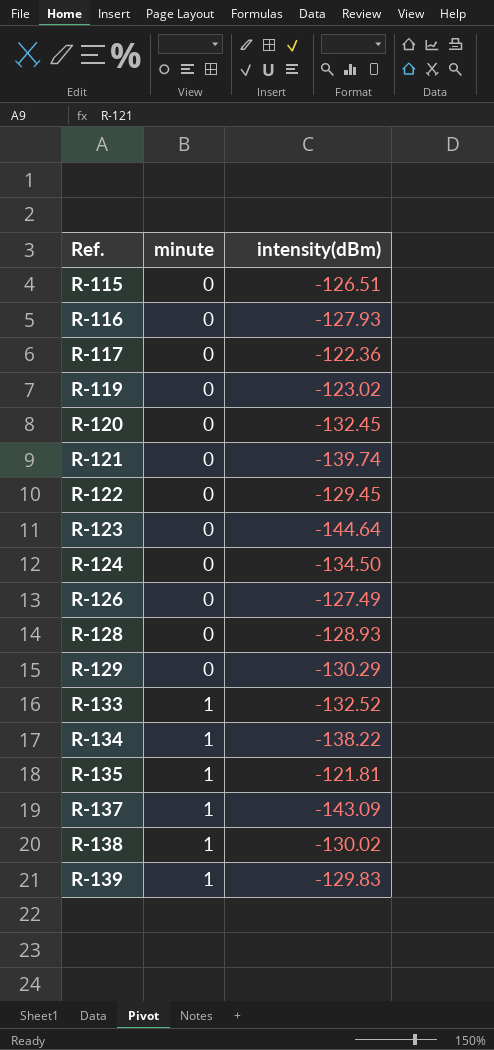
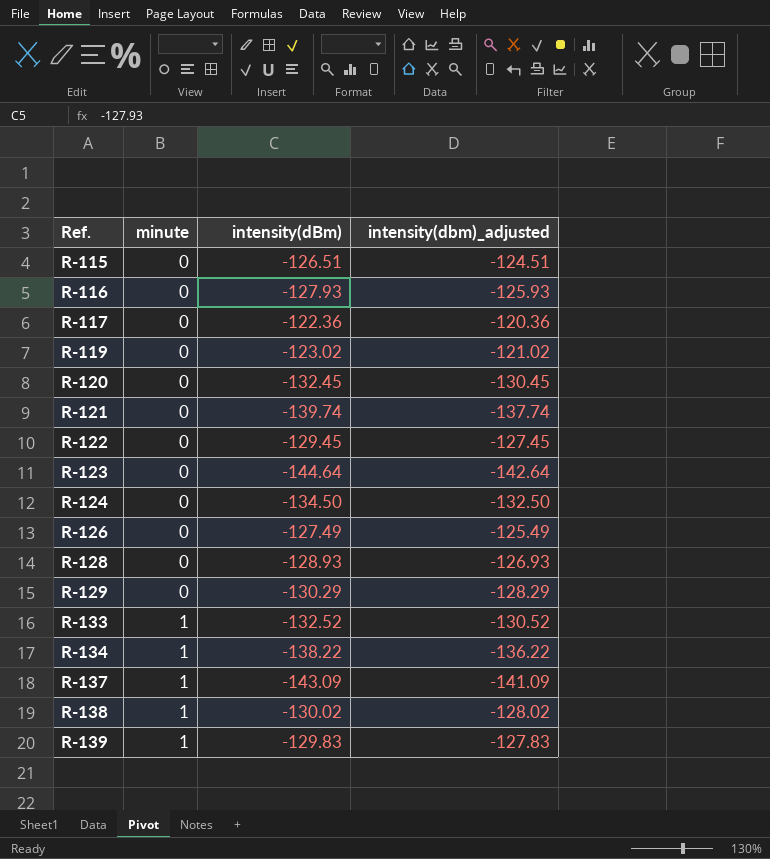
column intensity(dbm)_adjusted | formula: none -> [intensity(dBm)] + 2
row R-135: 1 | -121.81 -> none

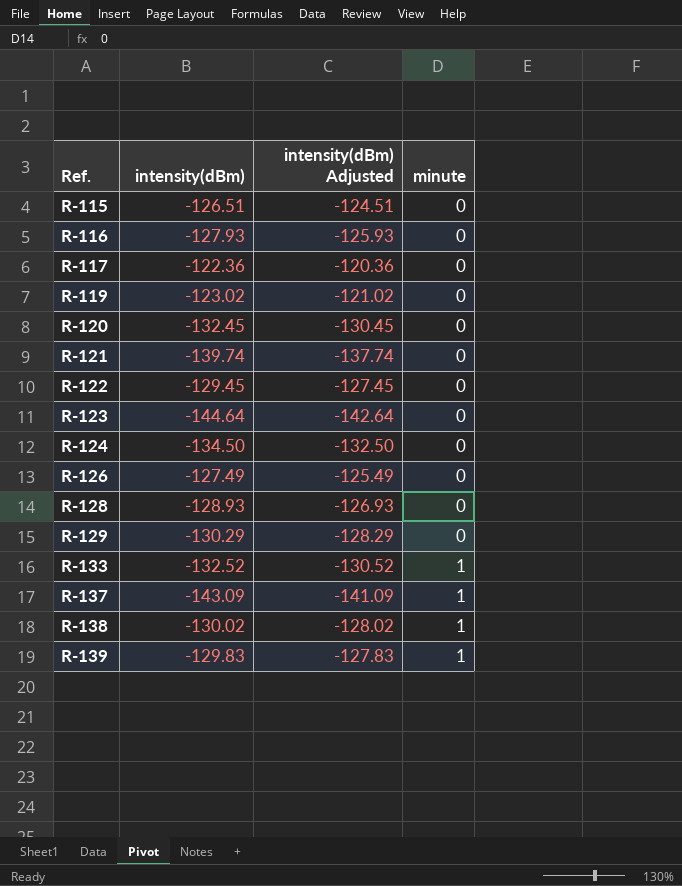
column name: intensity(dbm)_adjusted -> intensity(dBm) Adjusted
column minute | position: 2 -> 4
row R-134: 1 | -138.22 | -136.22 -> none

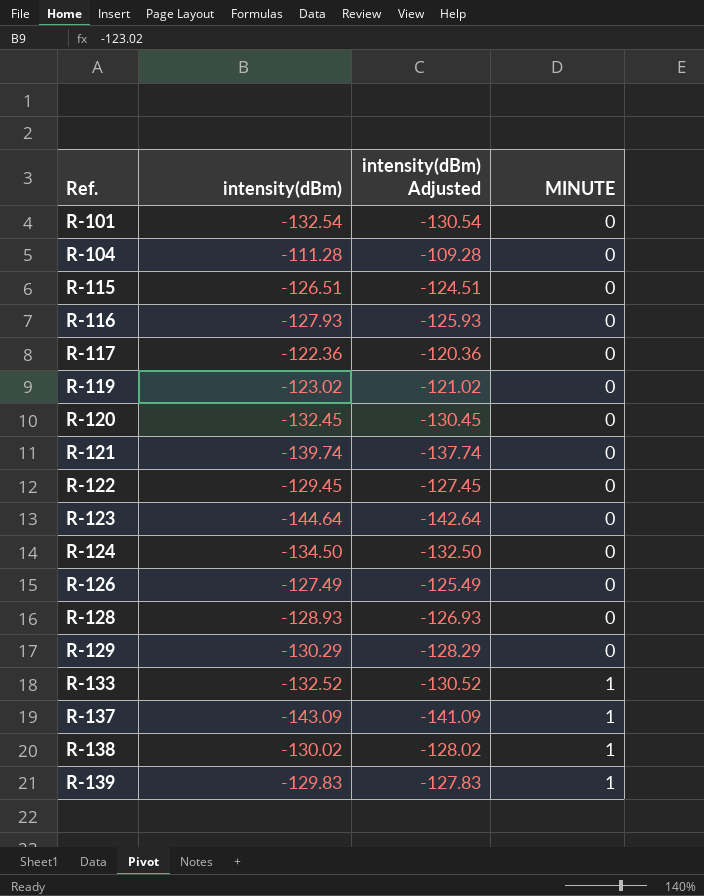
column name: minute -> MINUTE
row R-101: none -> -132.54 | -130.54 | 0
row R-104: none -> -111.28 | -109.28 | 0

